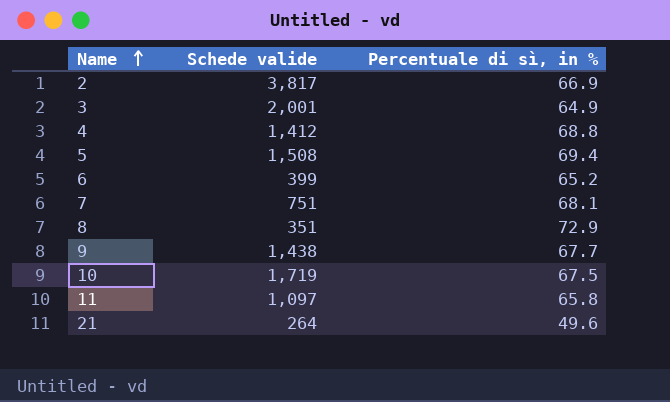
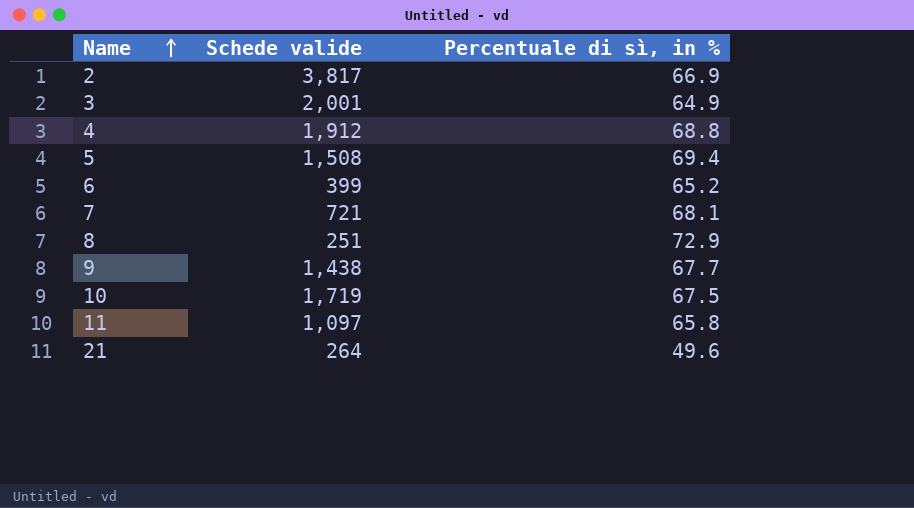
4 | Schede valide: 1,412 -> 1,912
7 | Schede valide: 751 -> 721
8 | Schede valide: 351 -> 251

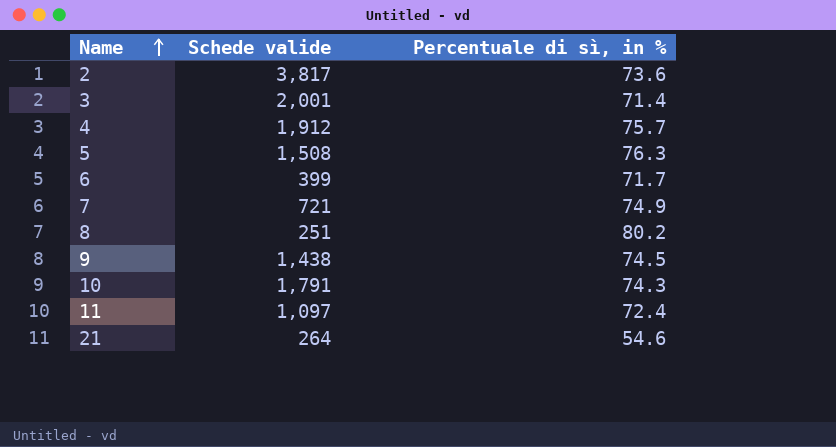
2 | Percentuale di sì, in %: 66.9 -> 73.6
3 | Percentuale di sì, in %: 64.9 -> 71.4
4 | Percentuale di sì, in %: 68.8 -> 75.7
5 | Percentuale di sì, in %: 69.4 -> 76.3
6 | Percentuale di sì, in %: 65.2 -> 71.7
7 | Percentuale di sì, in %: 68.1 -> 74.9
8 | Percentuale di sì, in %: 72.9 -> 80.2
9 | Percentuale di sì, in %: 67.7 -> 74.5
10 | Schede valide: 1,719 -> 1,791
10 | Percentuale di sì, in %: 67.5 -> 74.3
11 | Percentuale di sì, in %: 65.8 -> 72.4
21 | Percentuale di sì, in %: 49.6 -> 54.6

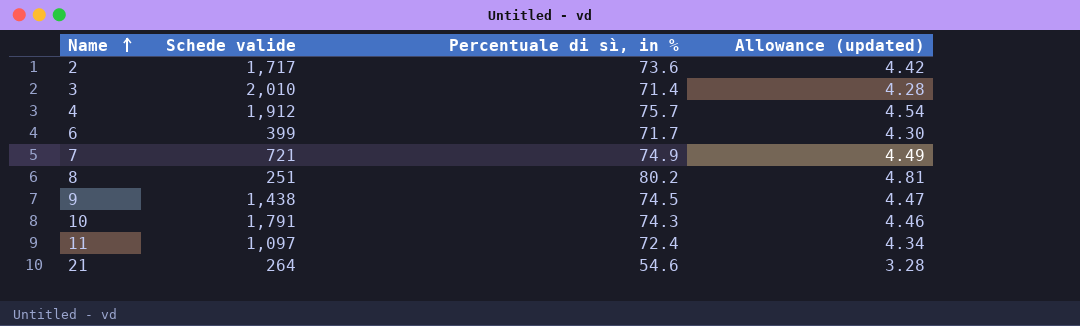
column Allowance (updated) | formula: none -> [Percentuale di sì, in %] * 0.06
row 5: 1,508 | 76.3 -> none
2 | Schede valide: 3,817 -> 1,717
3 | Schede valide: 2,001 -> 2,010

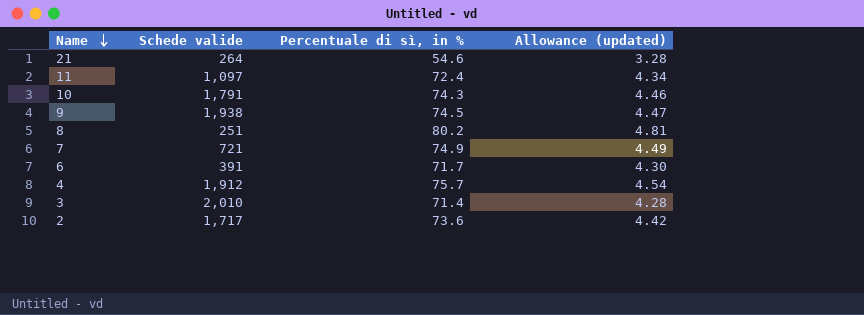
row order: Name ascending -> Name descending
9 | Schede valide: 1,438 -> 1,938
6 | Schede valide: 399 -> 391

